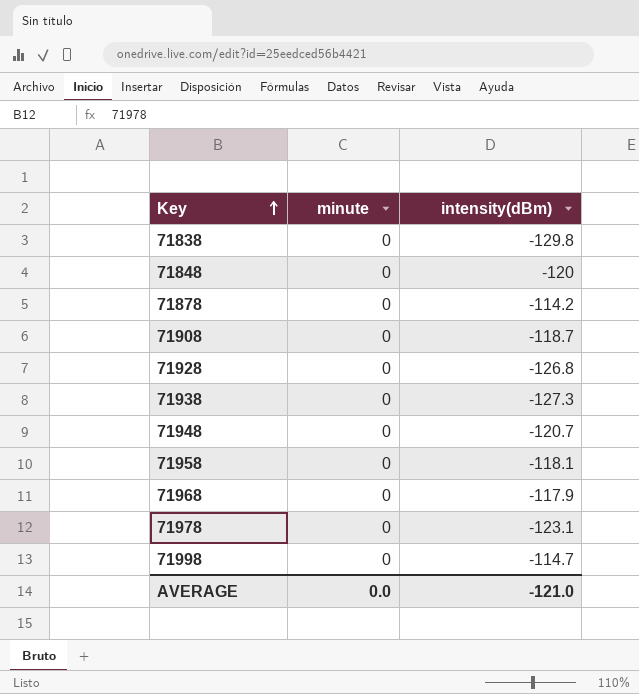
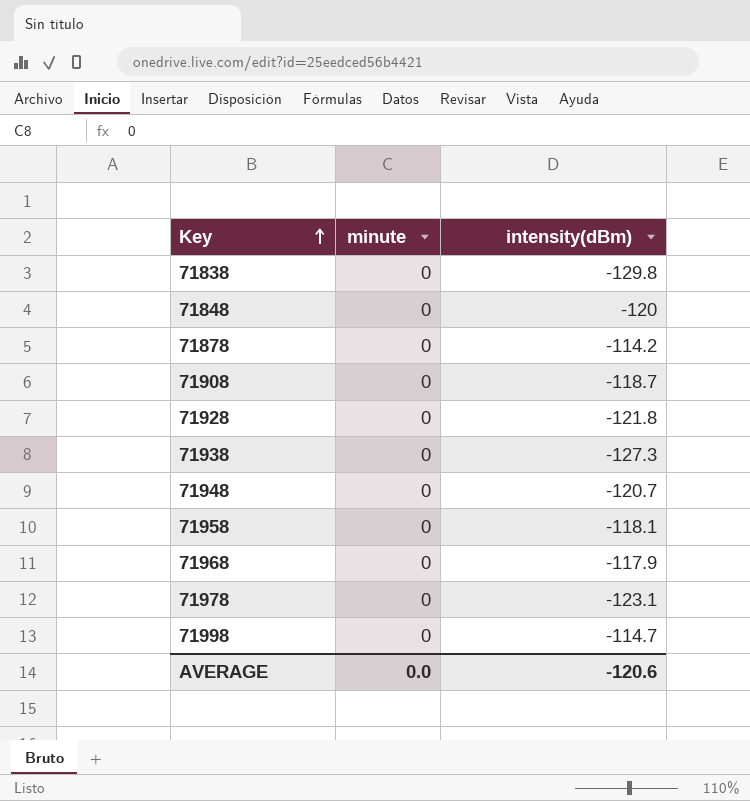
71928 | intensity(dBm): -126.8 -> -121.8
AVERAGE | intensity(dBm): -121.0 -> -120.6

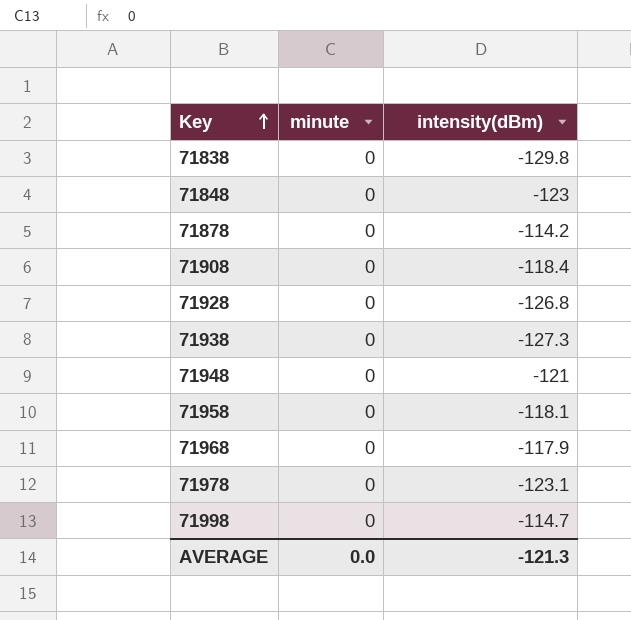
71848 | intensity(dBm): -120 -> -123
71908 | intensity(dBm): -118.7 -> -118.4
71928 | intensity(dBm): -121.8 -> -126.8
71948 | intensity(dBm): -120.7 -> -121
AVERAGE | intensity(dBm): -120.6 -> -121.3

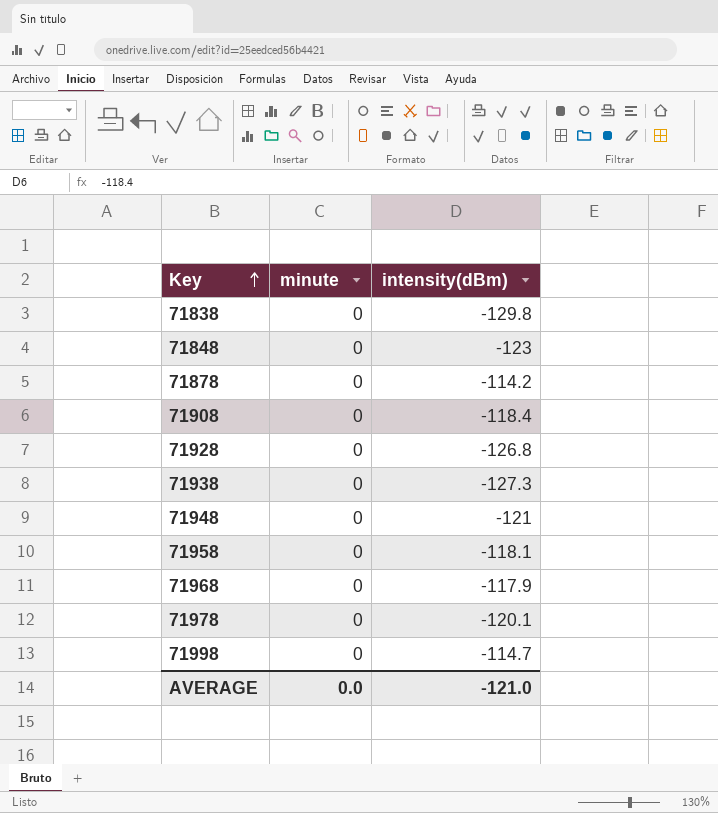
71978 | intensity(dBm): -123.1 -> -120.1
AVERAGE | intensity(dBm): -121.3 -> -121.0

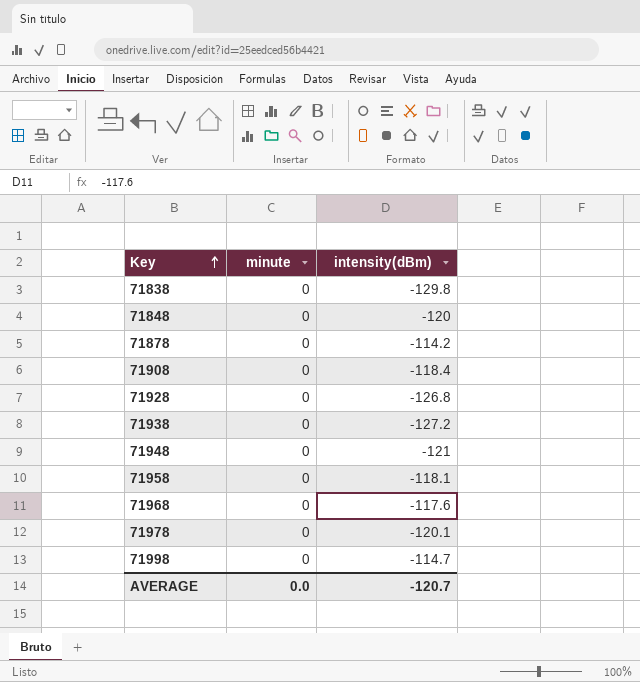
71848 | intensity(dBm): -123 -> -120
71938 | intensity(dBm): -127.3 -> -127.2
71968 | intensity(dBm): -117.9 -> -117.6
AVERAGE | intensity(dBm): -121.0 -> -120.7

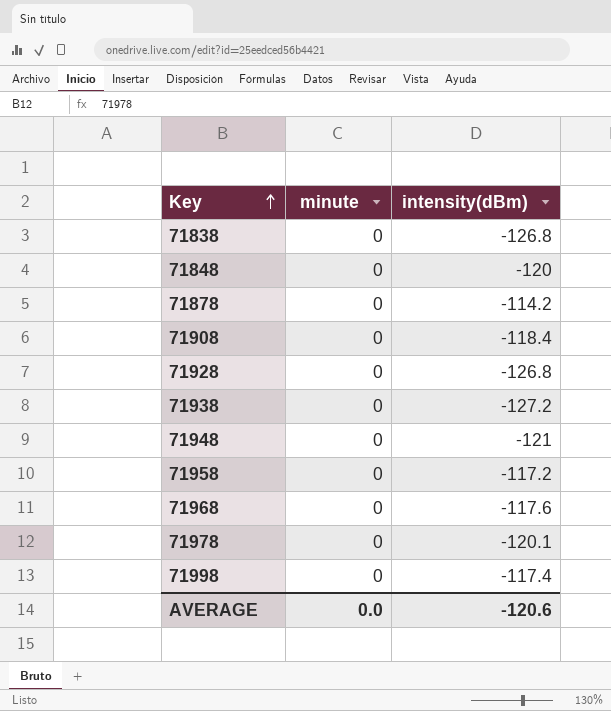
71838 | intensity(dBm): -129.8 -> -126.8
71958 | intensity(dBm): -118.1 -> -117.2
71998 | intensity(dBm): -114.7 -> -117.4
AVERAGE | intensity(dBm): -120.7 -> -120.6

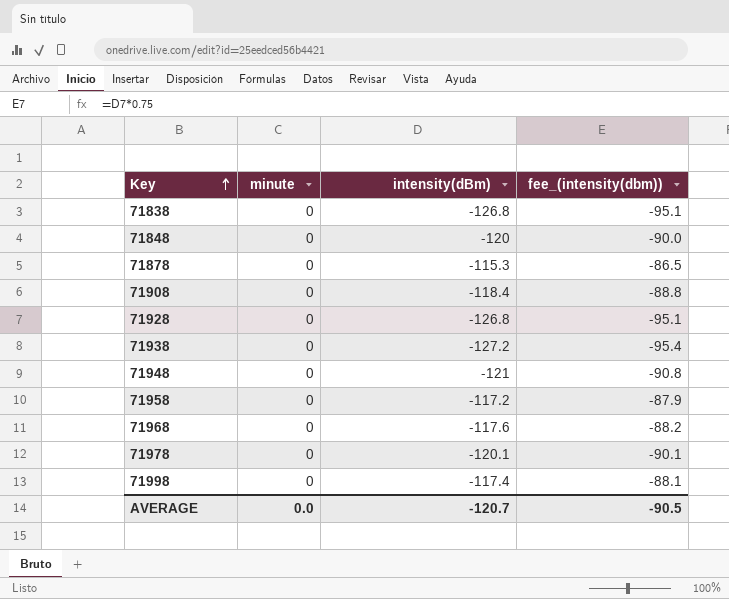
column fee_(intensity(dbm)) | formula: none -> [intensity(dBm)] * 0.75
71878 | intensity(dBm): -114.2 -> -115.3
AVERAGE | intensity(dBm): -120.6 -> -120.7

